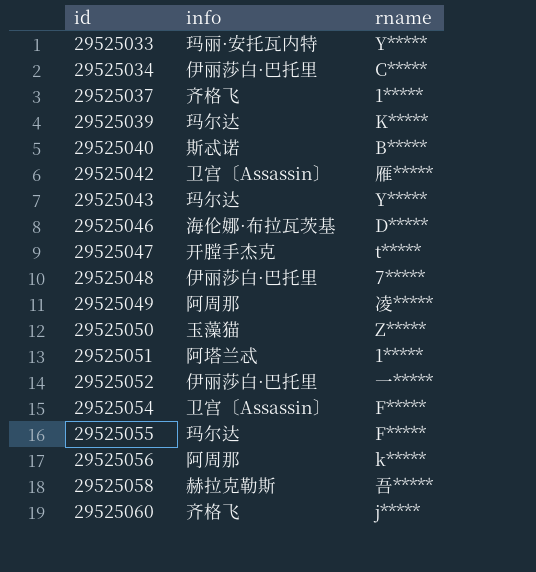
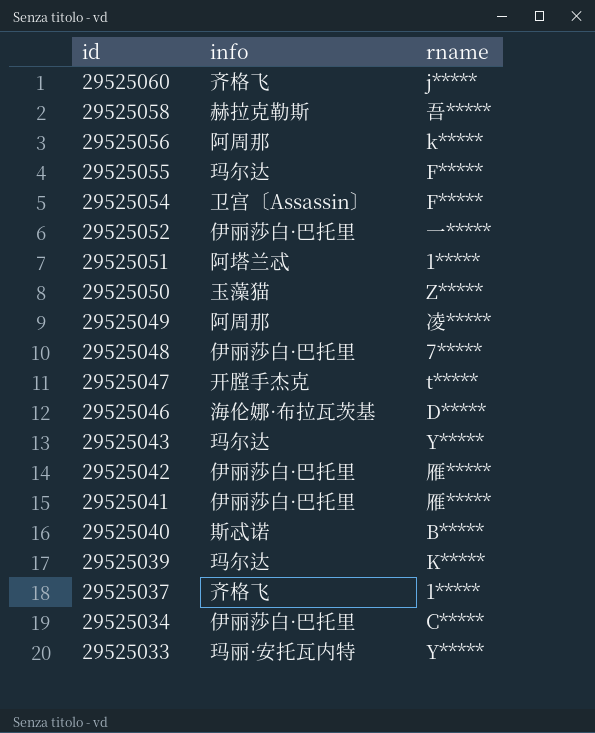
row order: id ascending -> id descending
29525042 | info: 卫宫〔Assassin〕 -> 伊丽莎白·巴托里
row 29525041: none -> 伊丽莎白·巴托里 | 雁*****

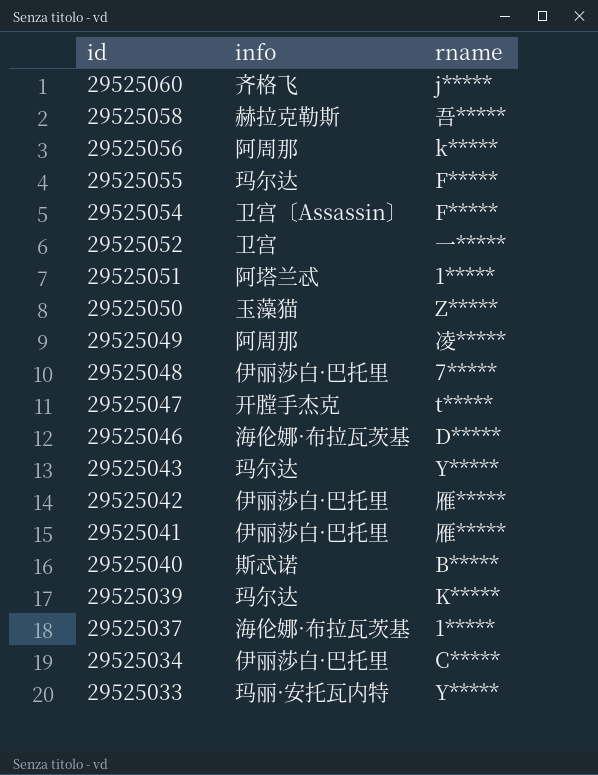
29525052 | info: 伊丽莎白·巴托里 -> 卫宫
29525037 | info: 齐格飞 -> 海伦娜·布拉瓦茨基

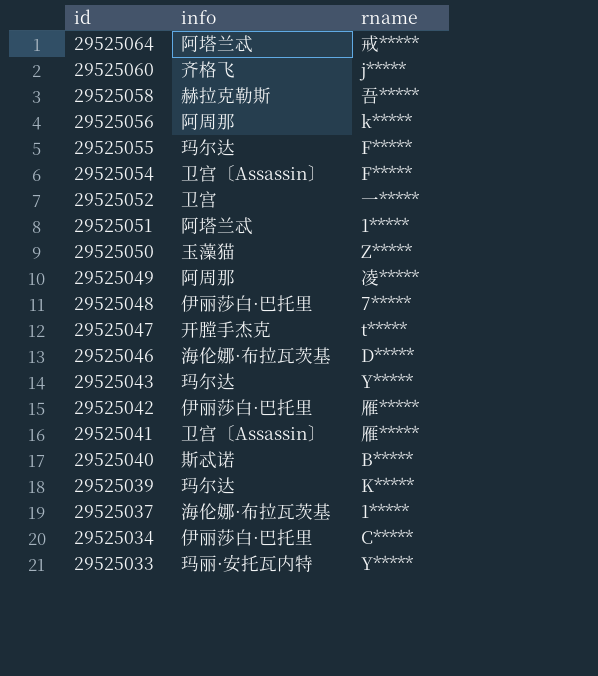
row 29525064: none -> 阿塔兰忒 | 戒*****
29525041 | info: 伊丽莎白·巴托里 -> 卫宫〔Assassin〕

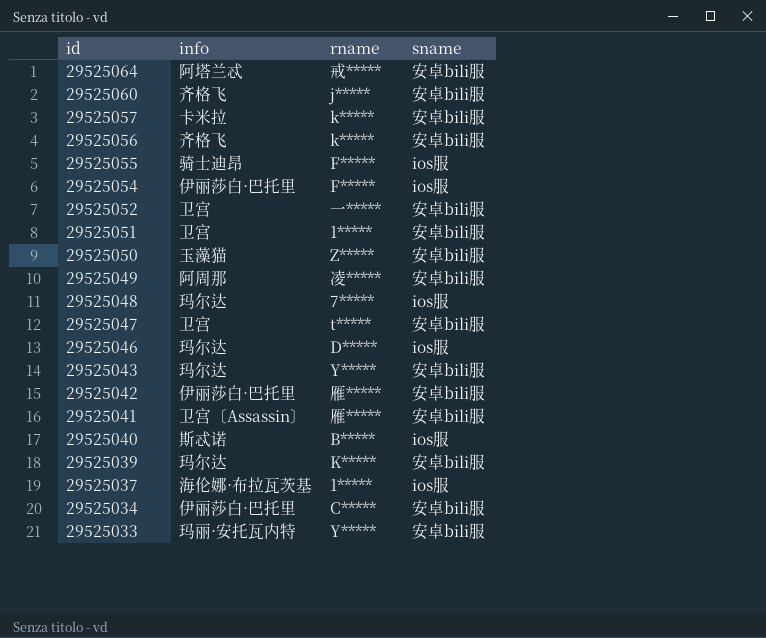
column sname | position: none -> 4
row 29525058: 赫拉克勒斯 | 吾***** -> none
row 29525057: none -> 卡米拉 | k***** | 安卓bili服
29525056 | info: 阿周那 -> 齐格飞
29525055 | info: 玛尔达 -> 骑士迪昂
29525054 | info: 卫宫〔Assassin〕 -> 伊丽莎白·巴托里
29525051 | info: 阿塔兰忒 -> 卫宫
29525048 | info: 伊丽莎白·巴托里 -> 玛尔达
29525047 | info: 开膛手杰克 -> 卫宫
29525046 | info: 海伦娜·布拉瓦茨基 -> 玛尔达

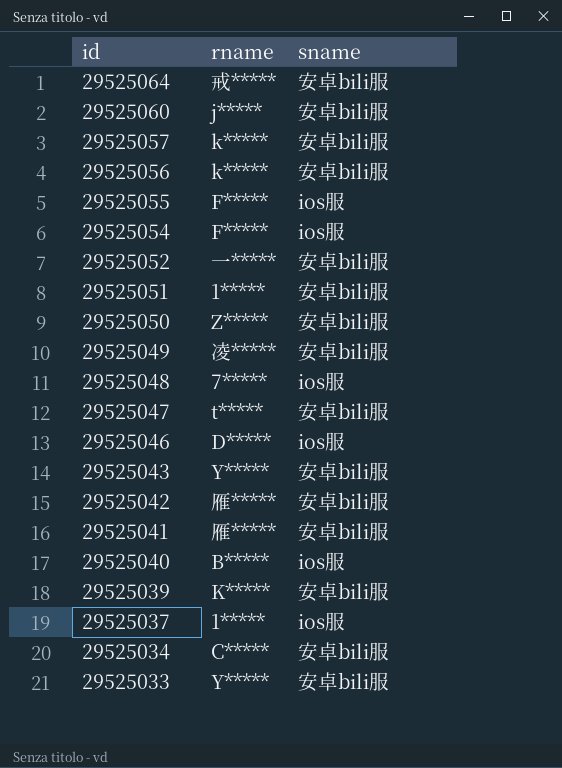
column info | position: 2 -> none

